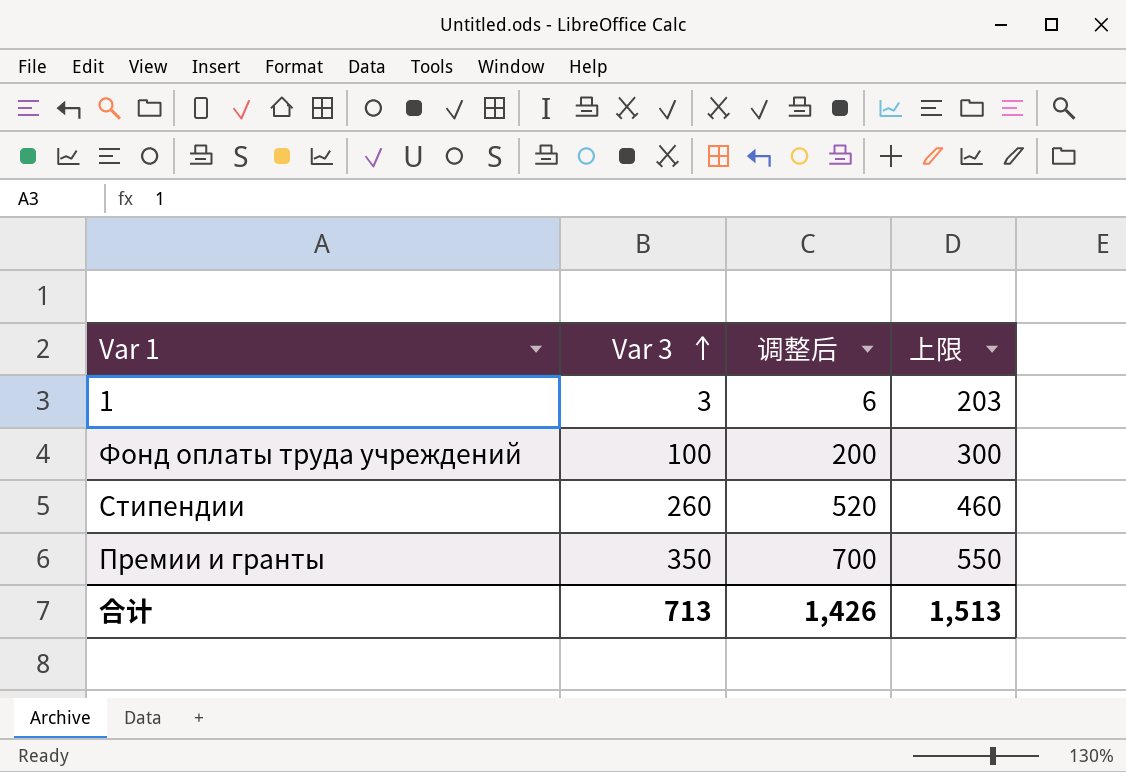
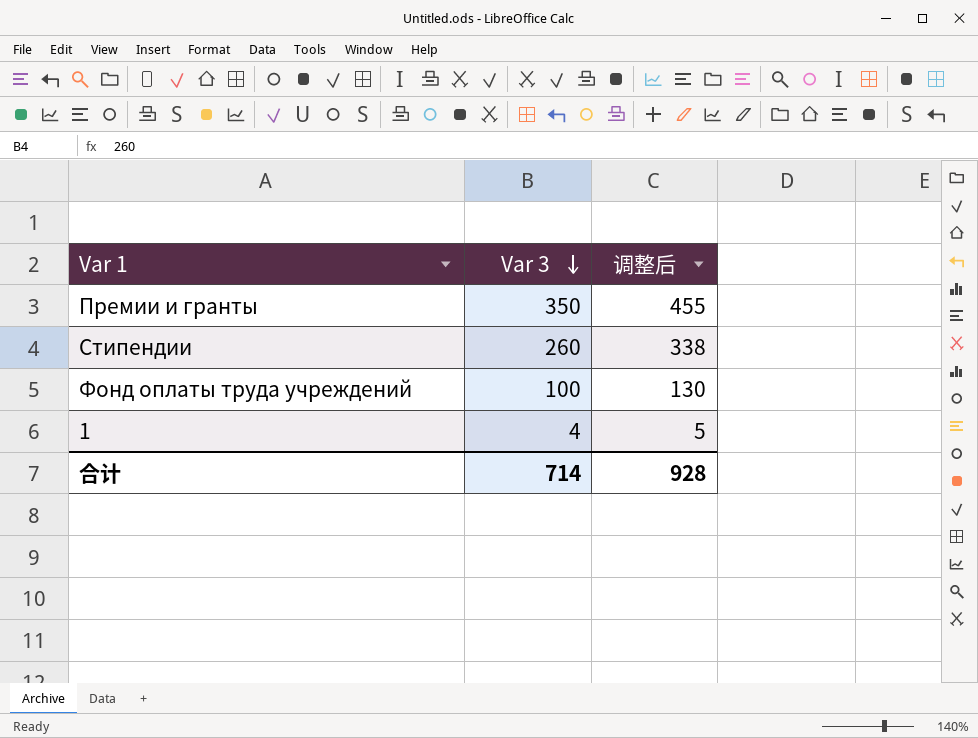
row order: Var 3 ascending -> Var 3 descending
column 上限 | formula: [Var 3] + 200 -> none
column 调整后 | formula: [Var 3] * 2 -> [Var 3] * 1.3
1 | Var 3: 3 -> 4
合计 | Var 3: 713 -> 714
合计 | 调整后: 1,426 -> 928

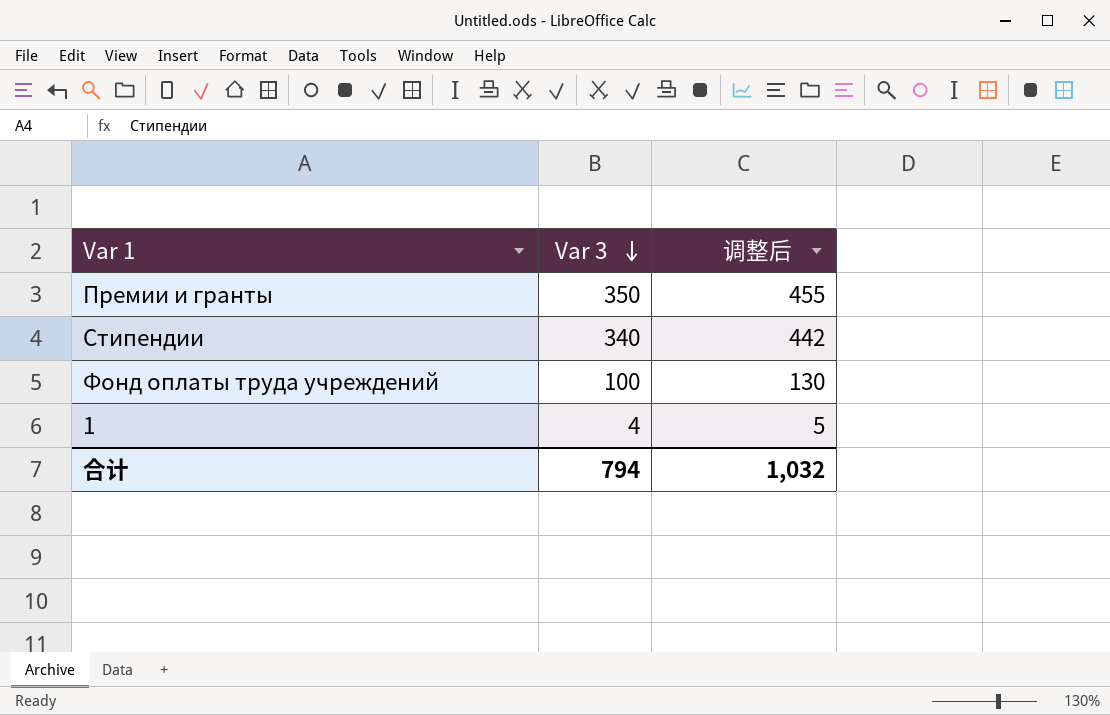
Стипендии | Var 3: 260 -> 340
Стипендии | 调整后: 338 -> 442
合计 | Var 3: 714 -> 794
合计 | 调整后: 928 -> 1,032

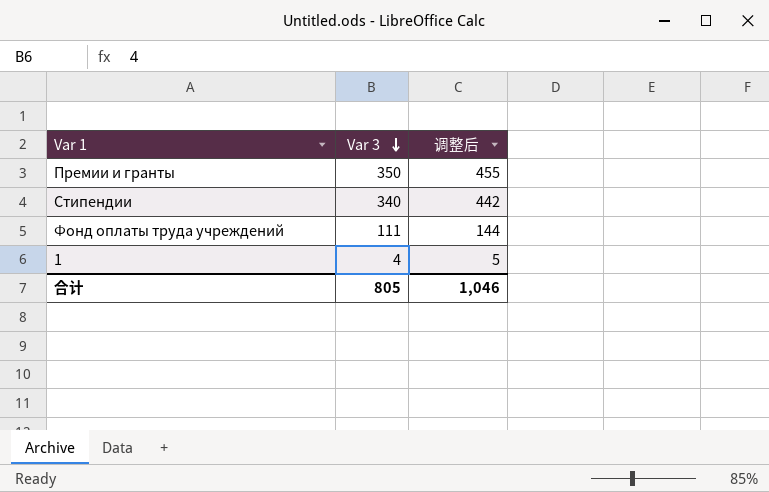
Фонд оплаты труда учреждений | Var 3: 100 -> 111
Фонд оплаты труда учреждений | 调整后: 130 -> 144
合计 | Var 3: 794 -> 805
合计 | 调整后: 1,032 -> 1,046

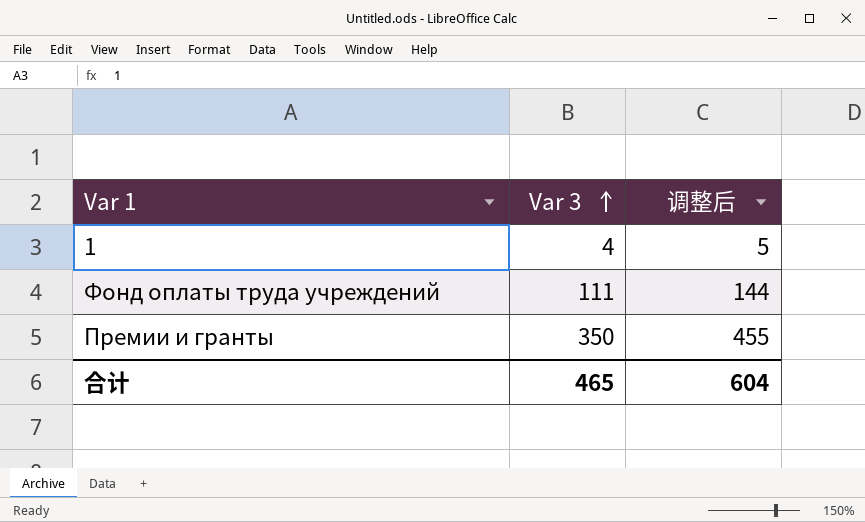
row order: Var 3 descending -> Var 3 ascending
row Стипендии: 340 | 442 -> none
合计 | Var 3: 805 -> 465
合计 | 调整后: 1,046 -> 604

